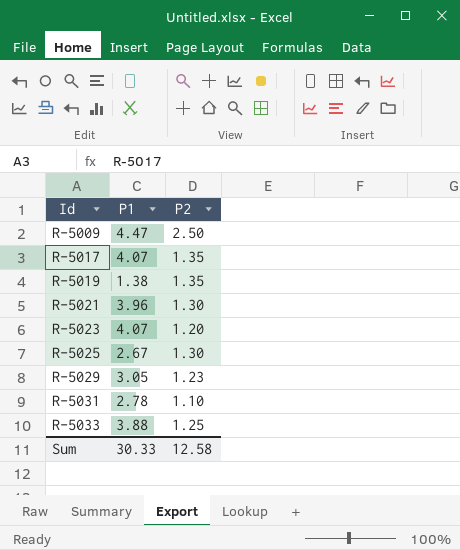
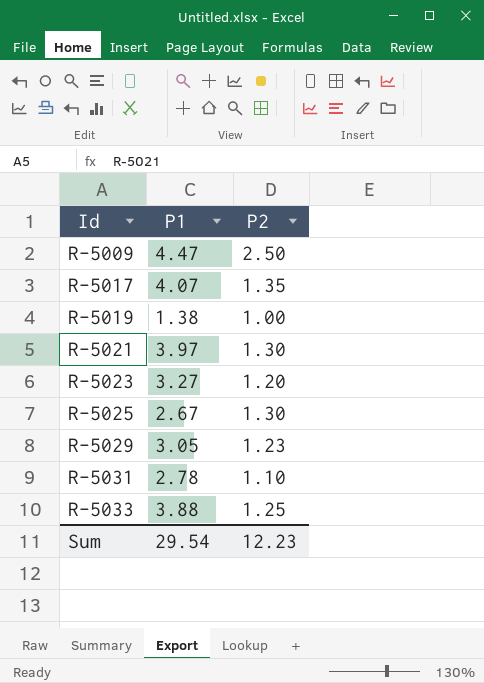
R-5019 | P2: 1.35 -> 1.00
R-5021 | P1: 3.96 -> 3.97
R-5023 | P1: 4.07 -> 3.27
Sum | P1: 30.33 -> 29.54
Sum | P2: 12.58 -> 12.23

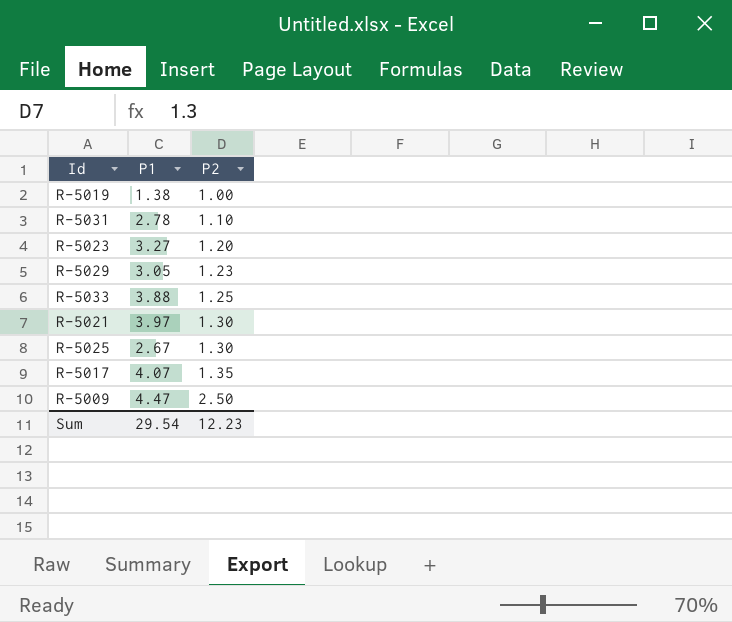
row order: Id ascending -> P2 ascending

